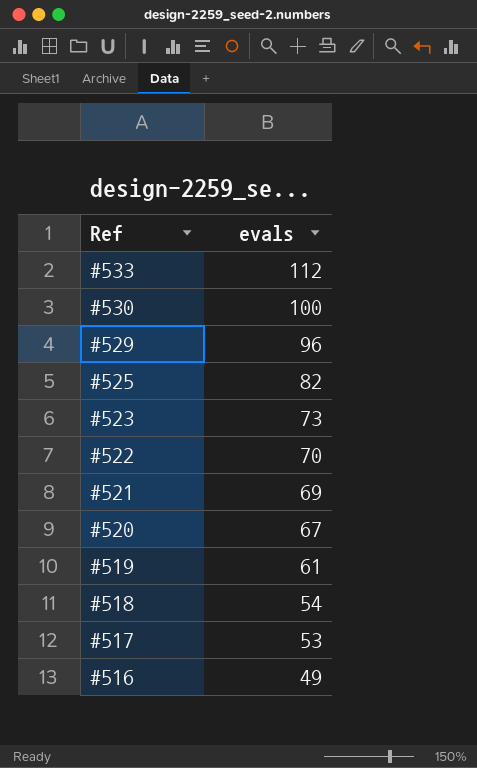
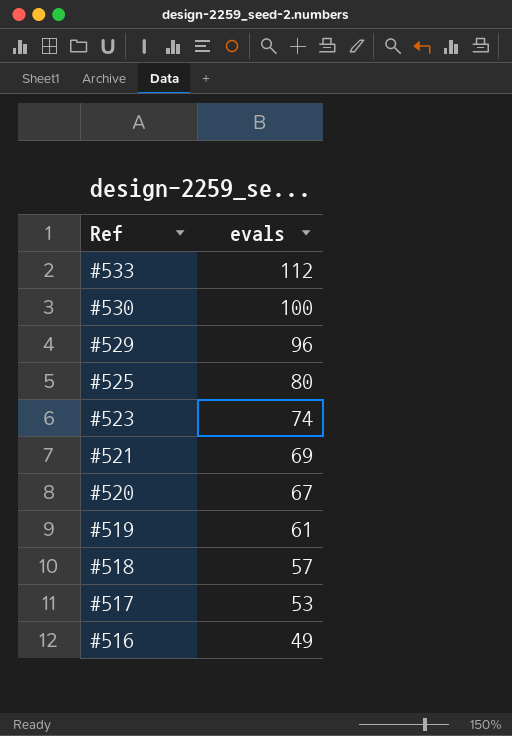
row #522: 70 -> none
#525 | evals: 82 -> 80
#523 | evals: 73 -> 74
#518 | evals: 54 -> 57

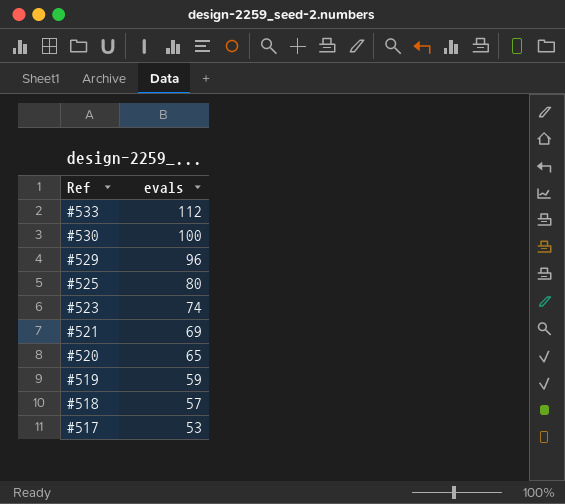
row #516: 49 -> none
#520 | evals: 67 -> 65
#519 | evals: 61 -> 59

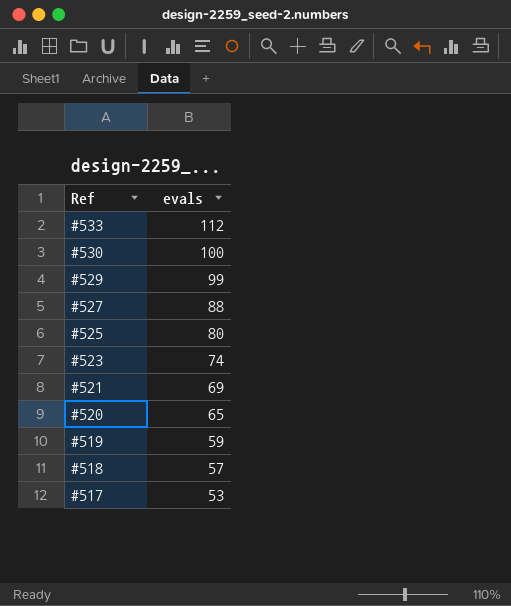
#529 | evals: 96 -> 99
row #527: none -> 88

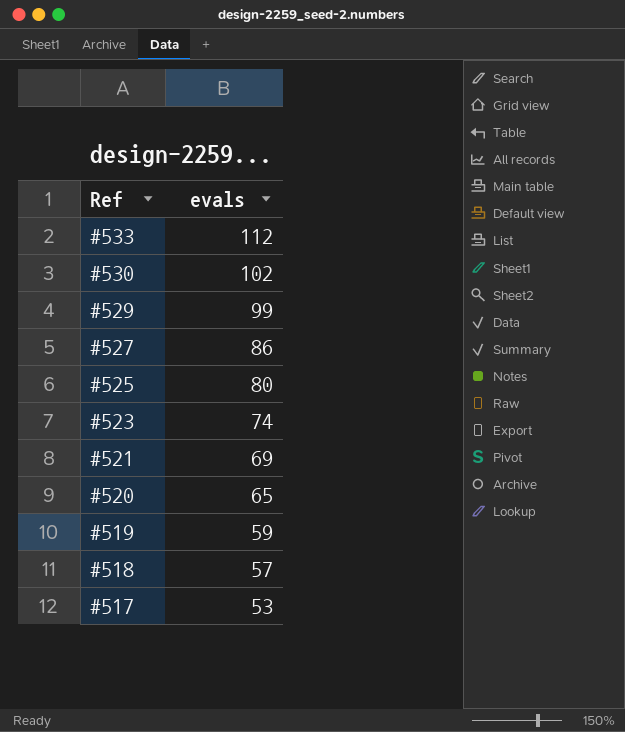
#530 | evals: 100 -> 102
#527 | evals: 88 -> 86

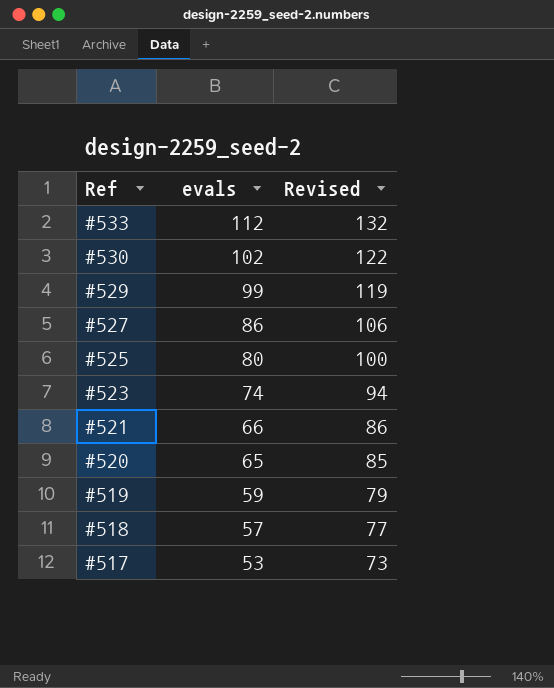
column Revised | formula: none -> [evals] + 20
#521 | evals: 69 -> 66

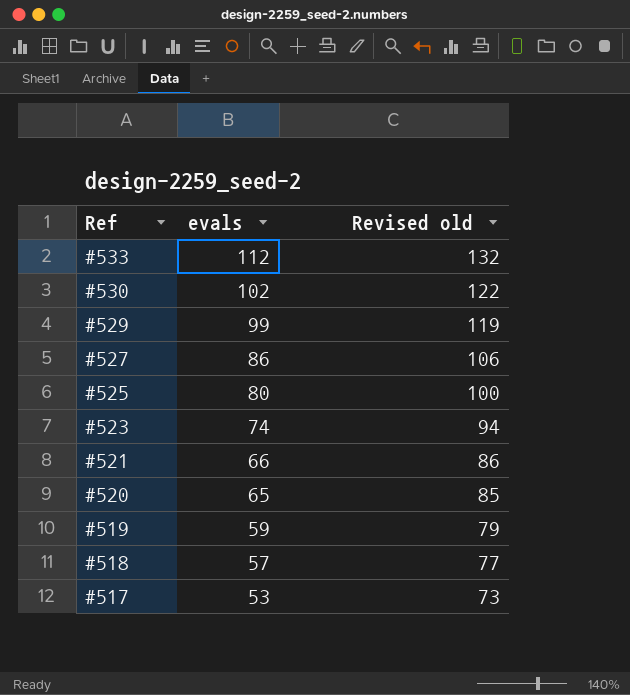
column name: Revised -> Revised old

